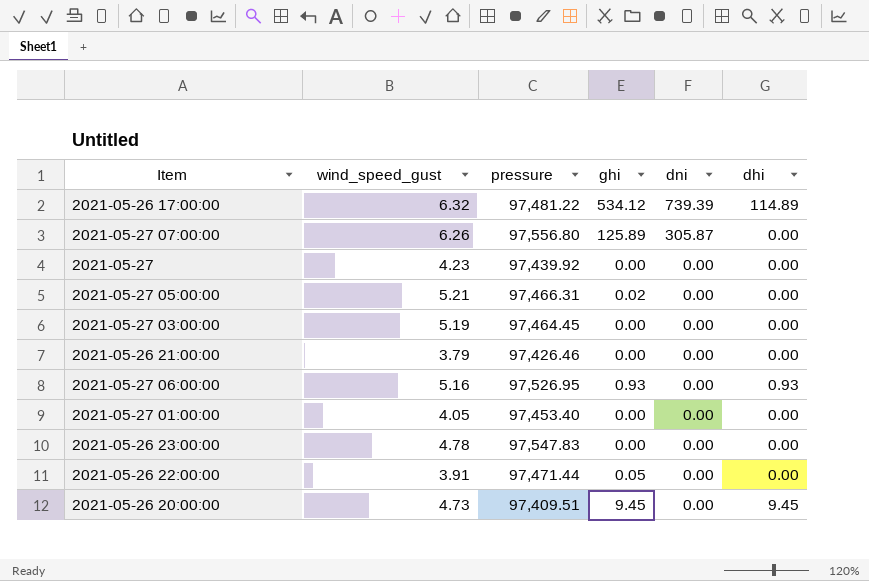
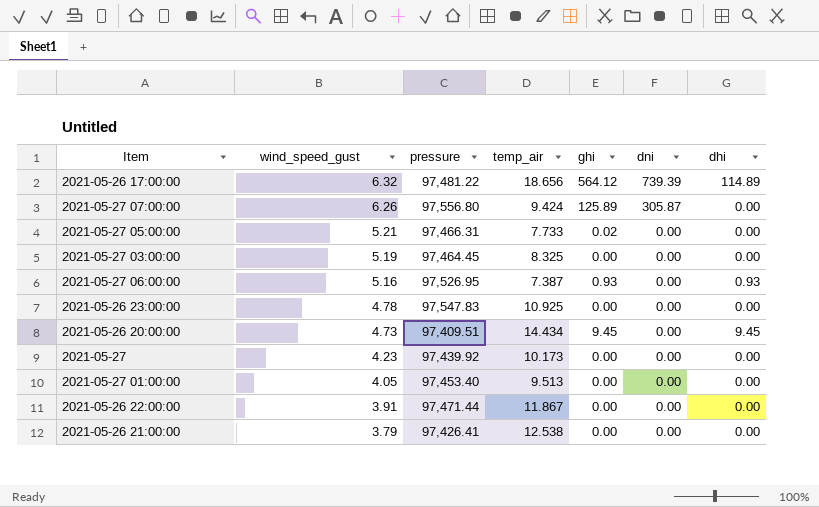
row order: dni descending -> wind_speed_gust descending
column temp_air | position: none -> 4
2021-05-26 17:00:00 | ghi: 534.12 -> 564.12
2021-05-26 22:00:00 | ghi: 0.05 -> 0.00
2021-05-26 21:00:00 | pressure: 97,426.46 -> 97,426.41

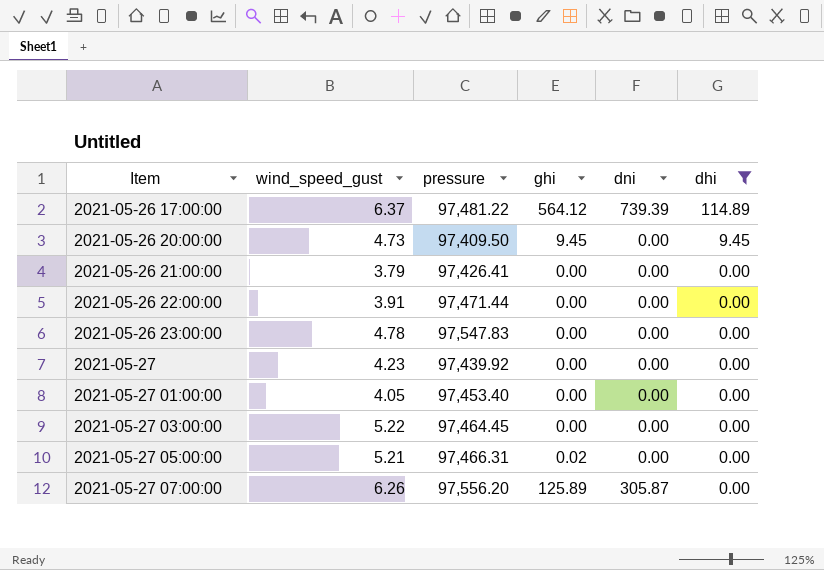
filter: none -> dhi != 0.93
row order: wind_speed_gust descending -> Item ascending
column temp_air | position: 4 -> none
2021-05-26 17:00:00 | wind_speed_gust: 6.32 -> 6.37
2021-05-26 20:00:00 | pressure: 97,409.51 -> 97,409.50
2021-05-27 03:00:00 | wind_speed_gust: 5.19 -> 5.22
2021-05-27 07:00:00 | pressure: 97,556.80 -> 97,556.20

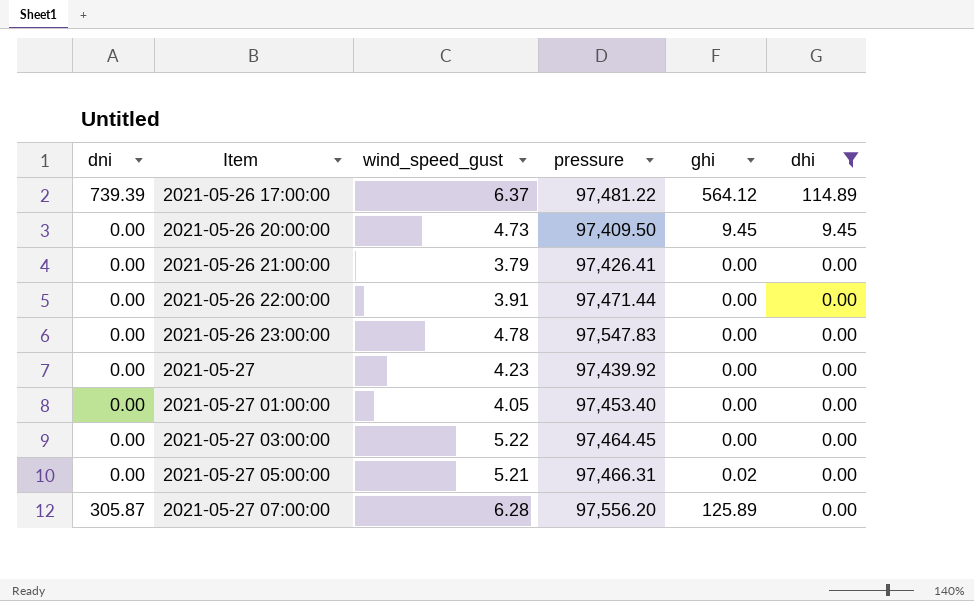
column dni | position: 5 -> 1
2021-05-27 07:00:00 | wind_speed_gust: 6.26 -> 6.28

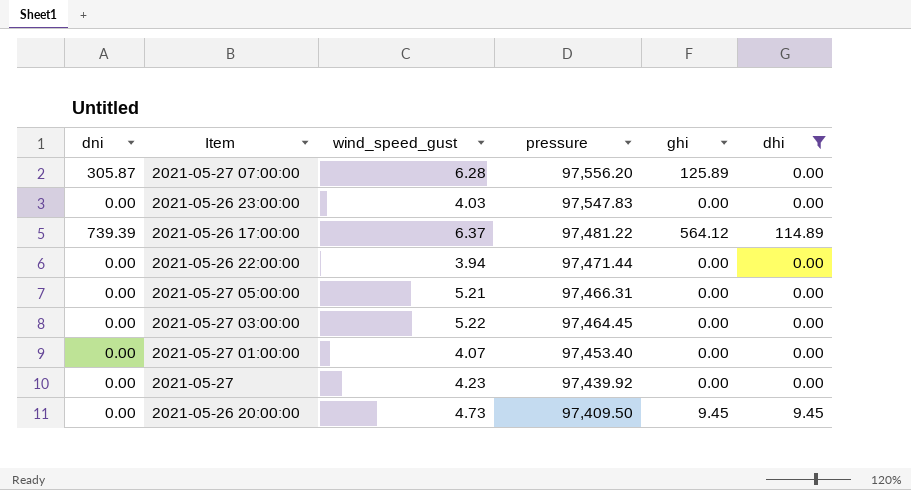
row order: Item ascending -> pressure descending
row 2021-05-26 21:00:00: 0.00 | 3.79 | 97,426.41 | 0.00 | 0.00 -> none
2021-05-26 23:00:00 | wind_speed_gust: 4.78 -> 4.03
2021-05-26 22:00:00 | wind_speed_gust: 3.91 -> 3.94
2021-05-27 05:00:00 | ghi: 0.02 -> 0.00
2021-05-27 01:00:00 | wind_speed_gust: 4.05 -> 4.07

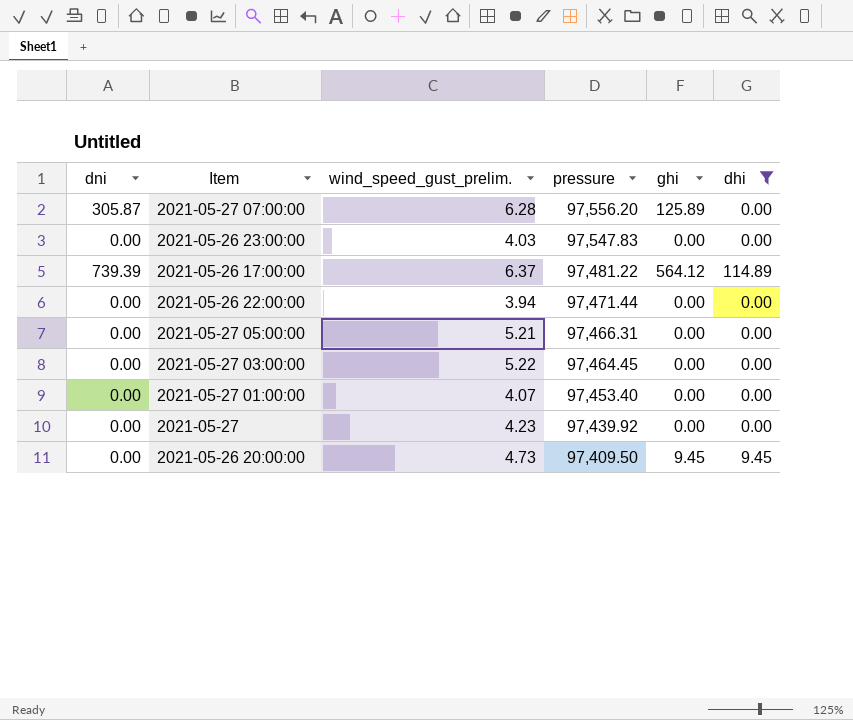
column name: wind_speed_gust -> wind_speed_gust_prelim.

